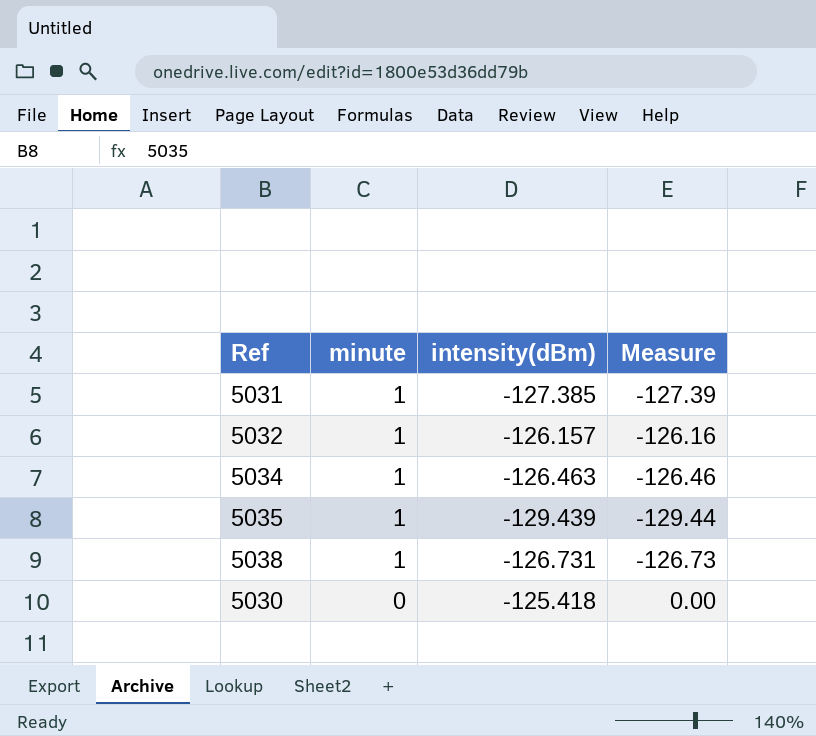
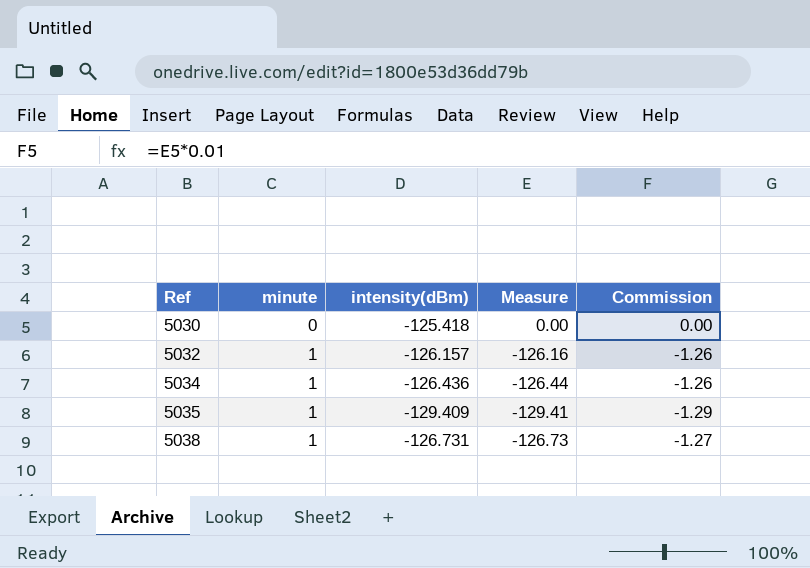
row order: minute descending -> Ref ascending
column Commission | formula: none -> [Measure] * 0.01
row 5031: 1 | -127.385 | -127.39 -> none
5034 | intensity(dBm): -126.463 -> -126.436
5034 | Measure: -126.46 -> -126.44
5035 | intensity(dBm): -129.439 -> -129.409
5035 | Measure: -129.44 -> -129.41

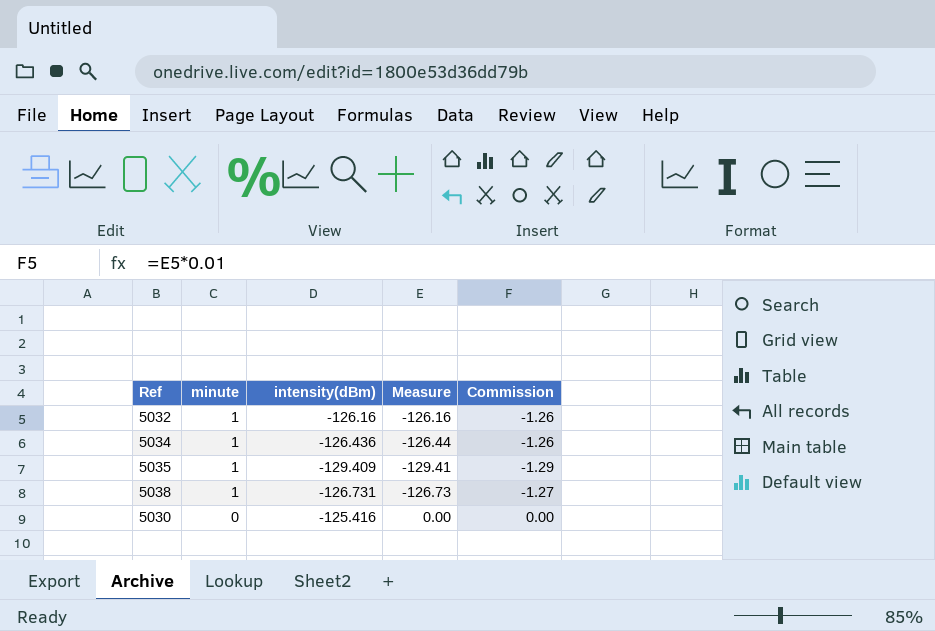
row order: Ref ascending -> minute descending
5032 | intensity(dBm): -126.157 -> -126.16
5030 | intensity(dBm): -125.418 -> -125.416

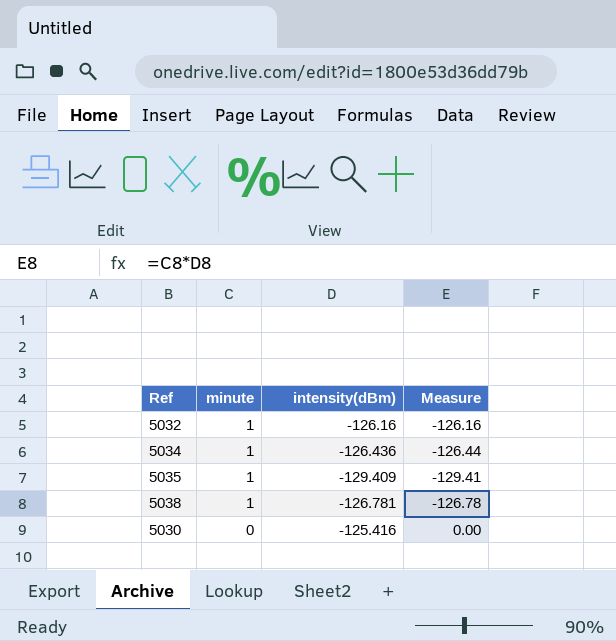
column Commission | formula: [Measure] * 0.01 -> none
5038 | intensity(dBm): -126.731 -> -126.781
5038 | Measure: -126.73 -> -126.78

